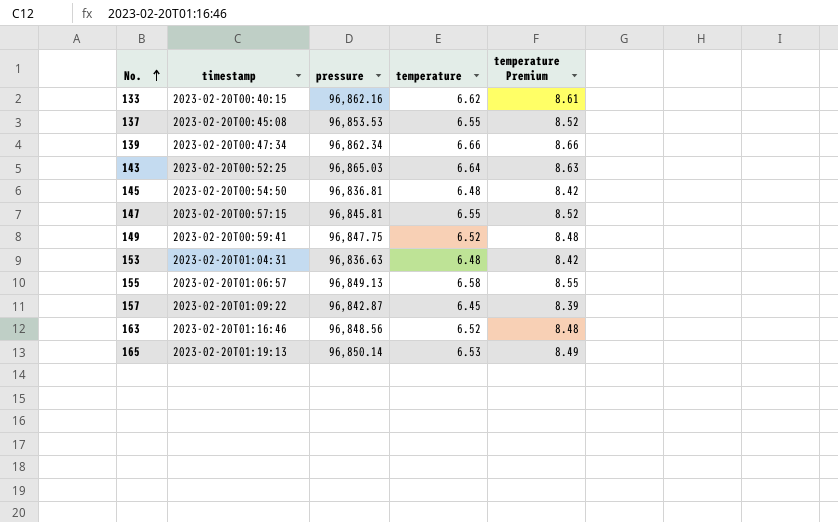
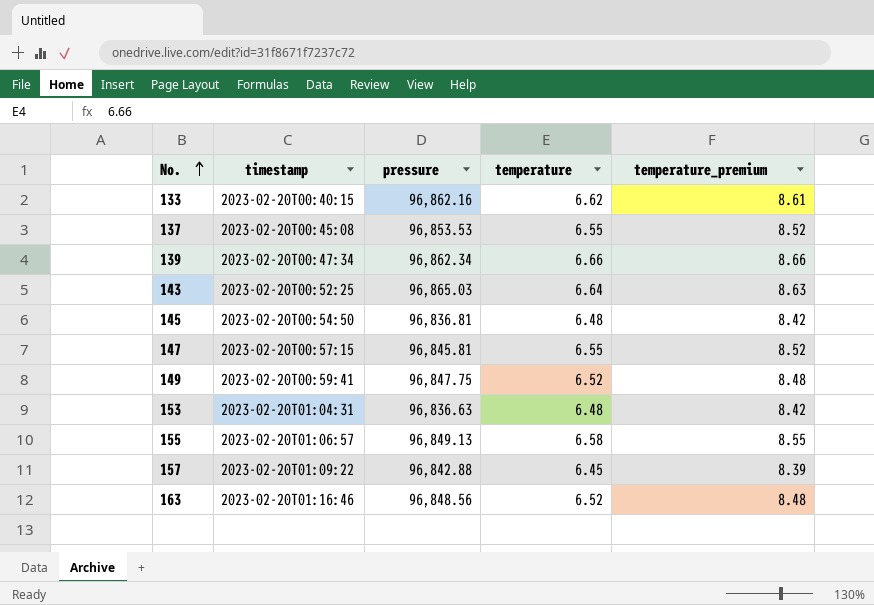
column name: temperature Premium -> temperature_premium
row 165: 2023-02-20T01:19:13 | 96,850.14 | 6.53 | 8.49 -> none
157 | pressure: 96,842.87 -> 96,842.88

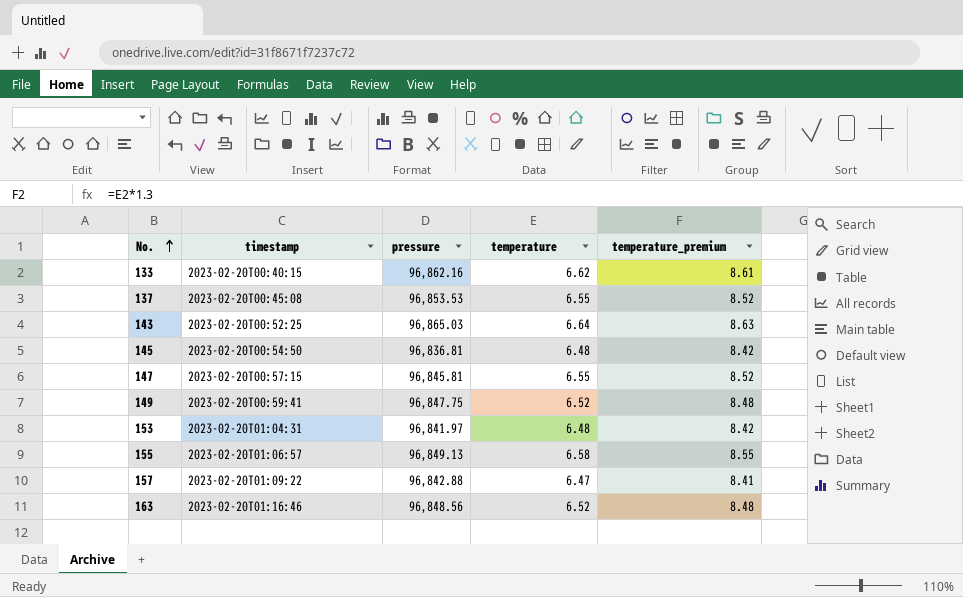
row 139: 2023-02-20T00:47:34 | 96,862.34 | 6.66 | 8.66 -> none
153 | pressure: 96,836.63 -> 96,841.97
157 | temperature: 6.45 -> 6.47
157 | temperature_premium: 8.39 -> 8.41

